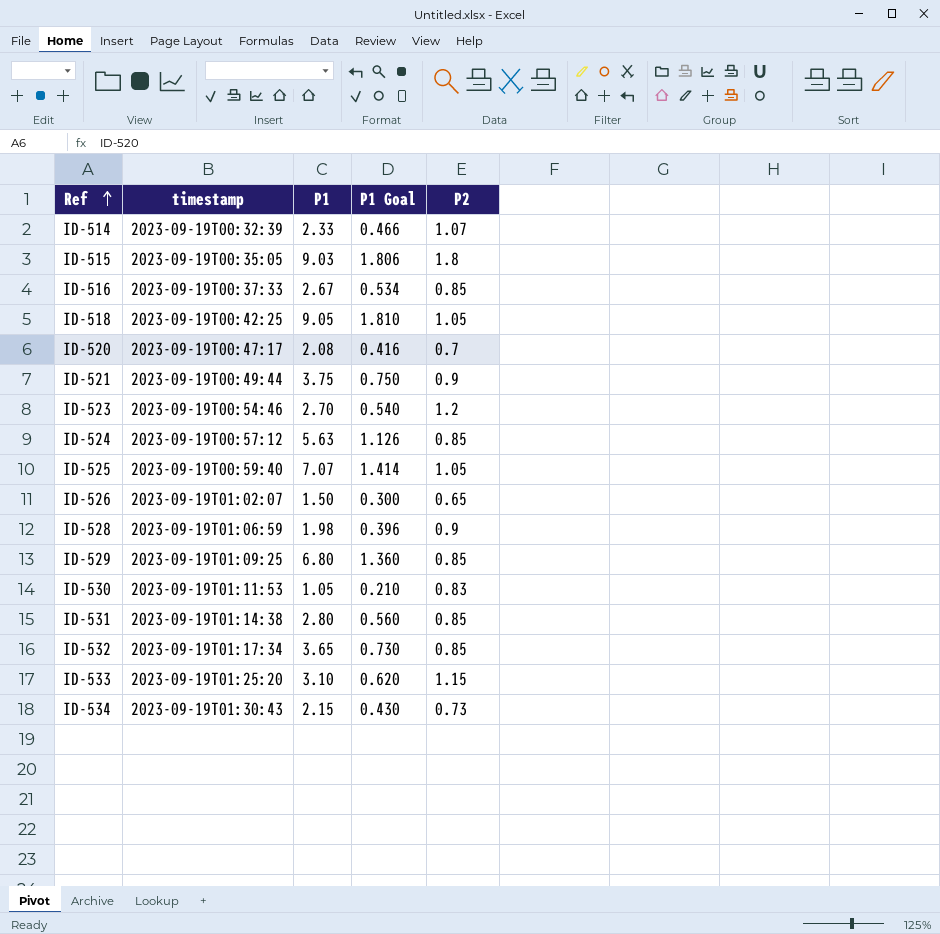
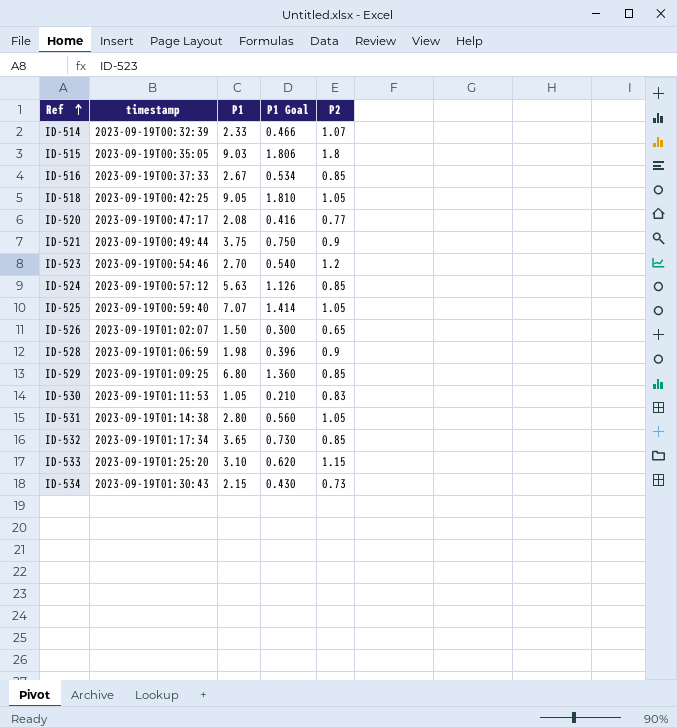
ID-520 | P2: 0.7 -> 0.77
ID-531 | P2: 0.85 -> 1.05

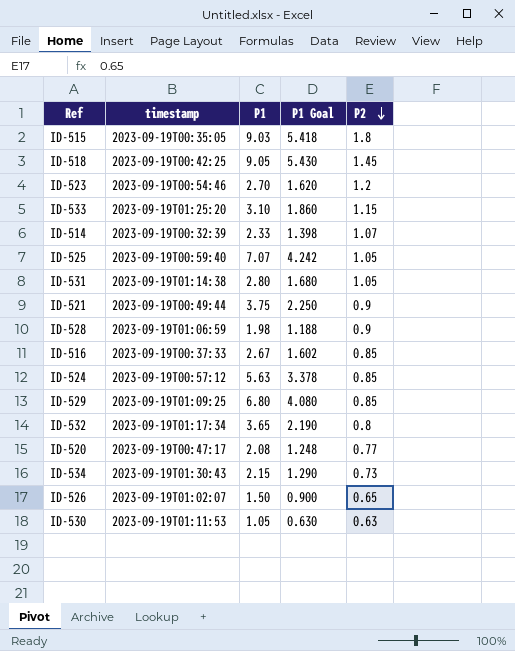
row order: Ref ascending -> P2 descending
column P1 Goal | formula: [P1] * 0.2 -> [P1] * 0.6
ID-518 | P2: 1.05 -> 1.45
ID-532 | P2: 0.85 -> 0.8
ID-530 | P2: 0.83 -> 0.63

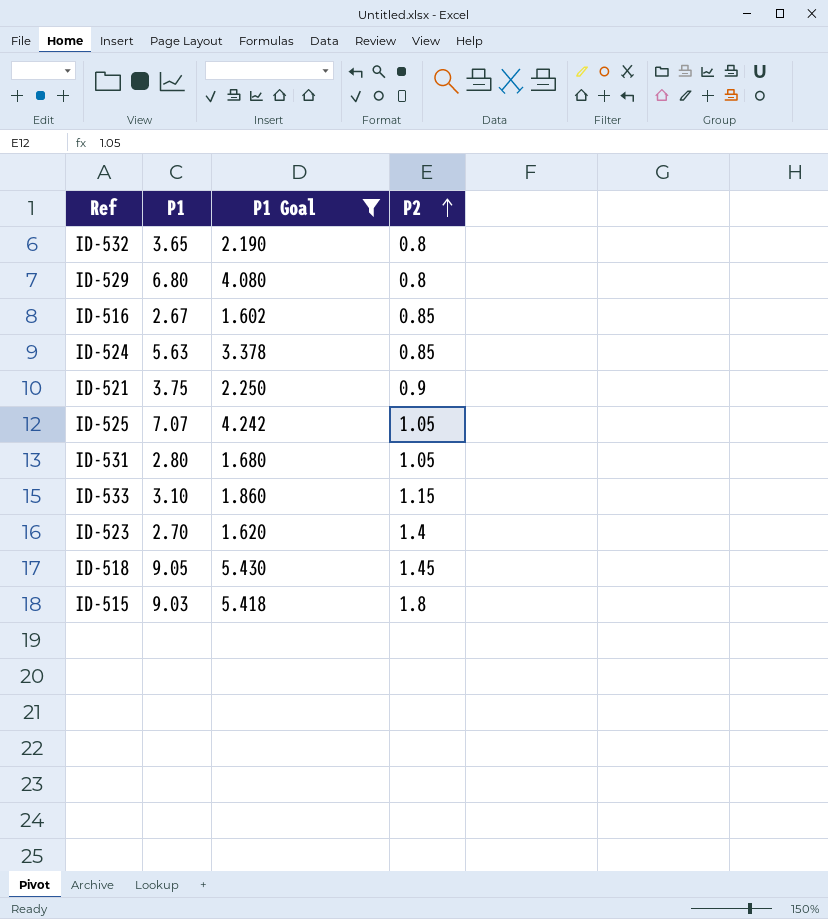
filter: none -> P1 Goal >= 1.602
row order: P2 descending -> P2 ascending
column timestamp | position: 2 -> none
ID-529 | P2: 0.85 -> 0.8
ID-523 | P2: 1.2 -> 1.4

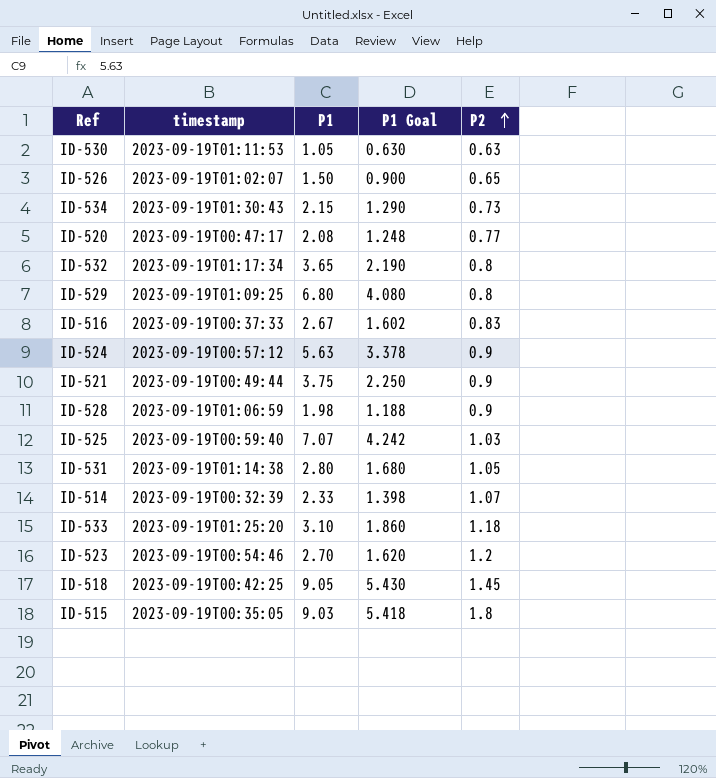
filter: P1 Goal >= 1.602 -> none
column timestamp | position: none -> 2
ID-516 | P2: 0.85 -> 0.83
ID-524 | P2: 0.85 -> 0.9
ID-525 | P2: 1.05 -> 1.03
ID-533 | P2: 1.15 -> 1.18
ID-523 | P2: 1.4 -> 1.2

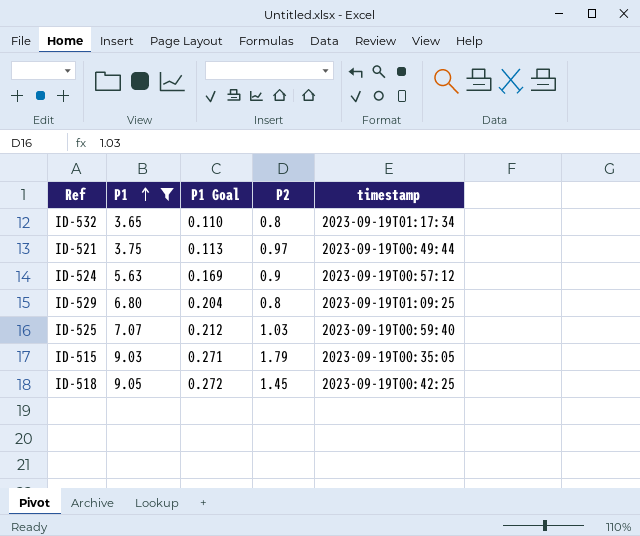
filter: none -> P1 >= 3.65
row order: P2 ascending -> P1 ascending
column P1 Goal | formula: [P1] * 0.6 -> [P1] * 0.03
column timestamp | position: 2 -> 5
ID-521 | P2: 0.9 -> 0.97
ID-515 | P2: 1.8 -> 1.79

